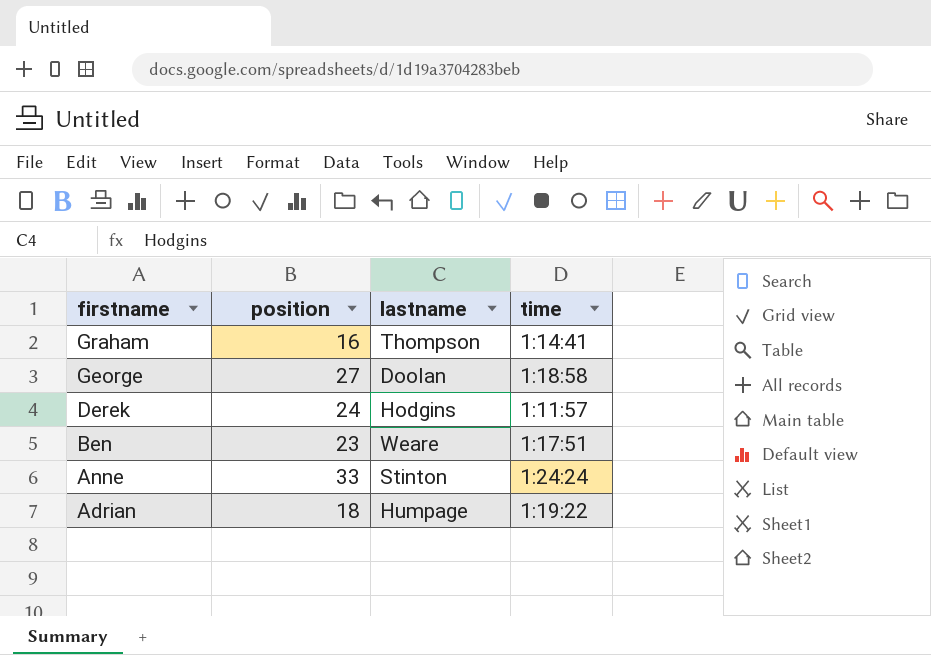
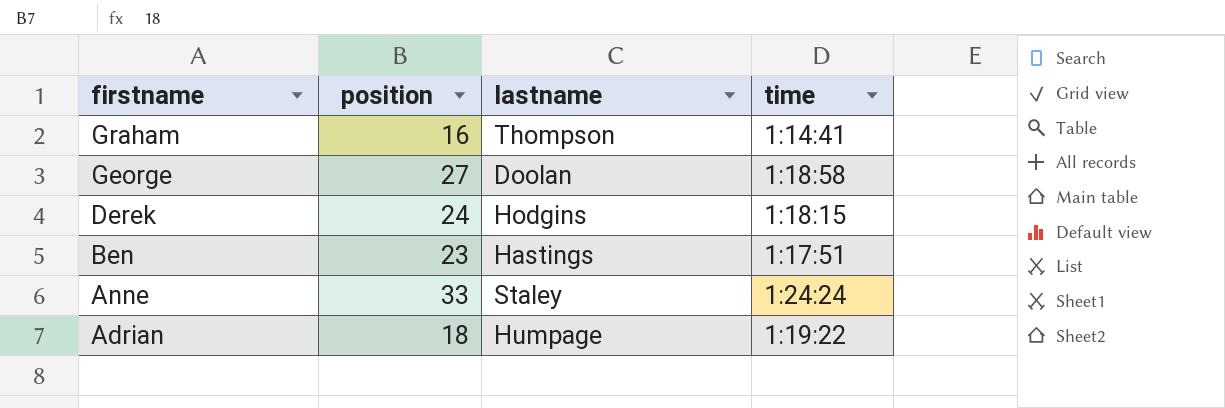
Derek | time: 1:11:57 -> 1:18:15
Ben | lastname: Weare -> Hastings
Anne | lastname: Stinton -> Staley

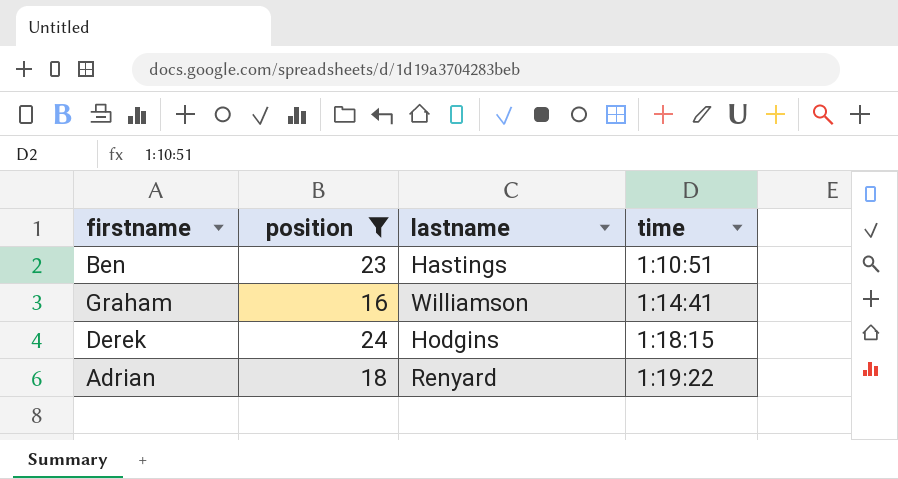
filter: none -> position <= 24
row order: firstname descending -> time ascending
Ben | time: 1:17:51 -> 1:10:51
Graham | lastname: Thompson -> Williamson
Adrian | lastname: Humpage -> Renyard

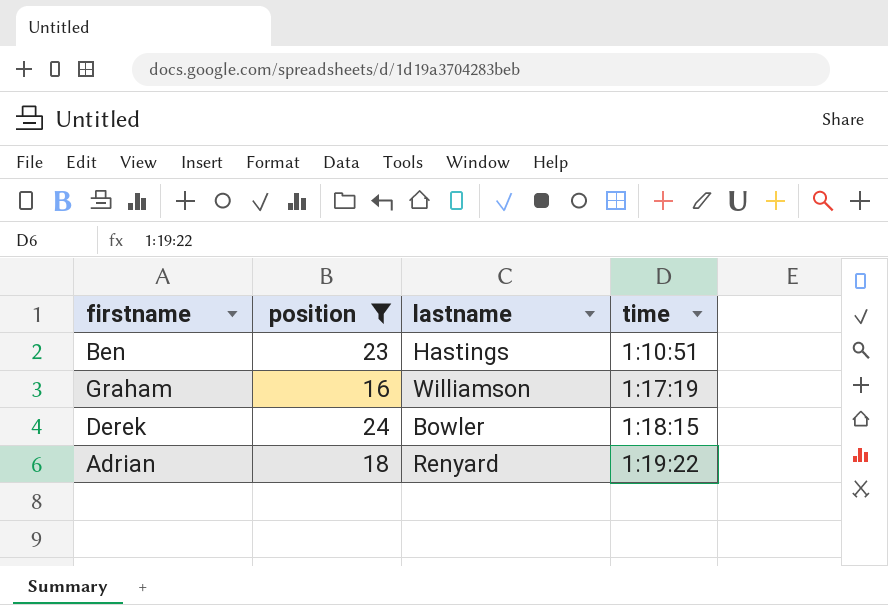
Graham | time: 1:14:41 -> 1:17:19
Derek | lastname: Hodgins -> Bowler

